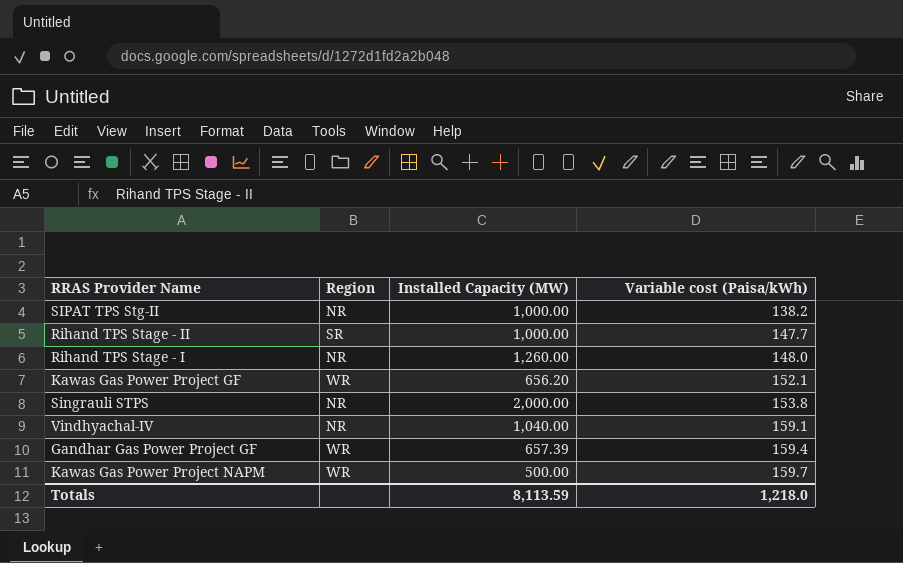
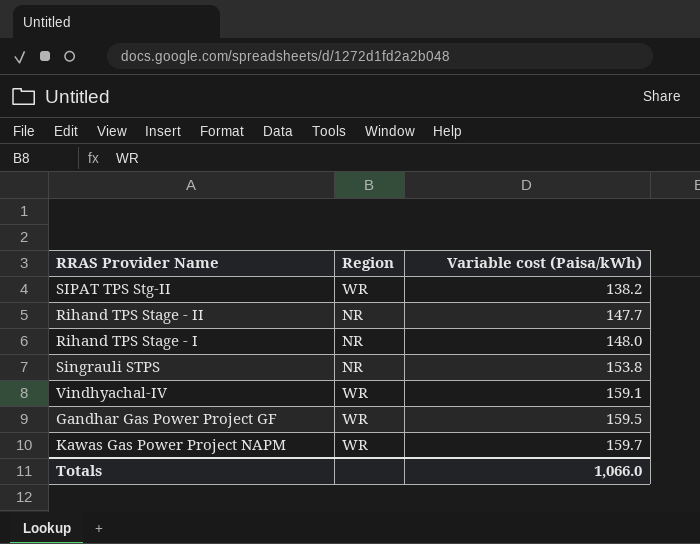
column Installed Capacity (MW) | position: 3 -> none
row Kawas Gas Power Project GF: WR | 656.20 | 152.1 -> none
SIPAT TPS Stg-II | Region: NR -> WR
Rihand TPS Stage - II | Region: SR -> NR
Vindhyachal-IV | Region: NR -> WR
Gandhar Gas Power Project GF | Variable cost (Paisa/kWh): 159.4 -> 159.5
Totals | Variable cost (Paisa/kWh): 1,218.0 -> 1,066.0

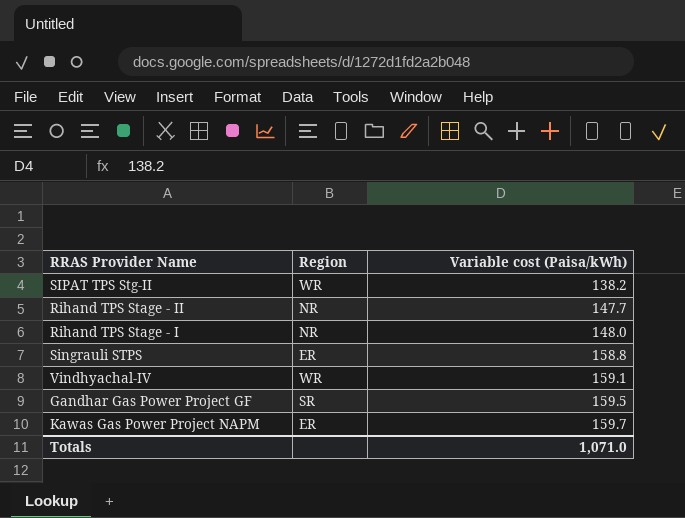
Singrauli STPS | Region: NR -> ER
Singrauli STPS | Variable cost (Paisa/kWh): 153.8 -> 158.8
Gandhar Gas Power Project GF | Region: WR -> SR
Kawas Gas Power Project NAPM | Region: WR -> ER
Totals | Variable cost (Paisa/kWh): 1,066.0 -> 1,071.0

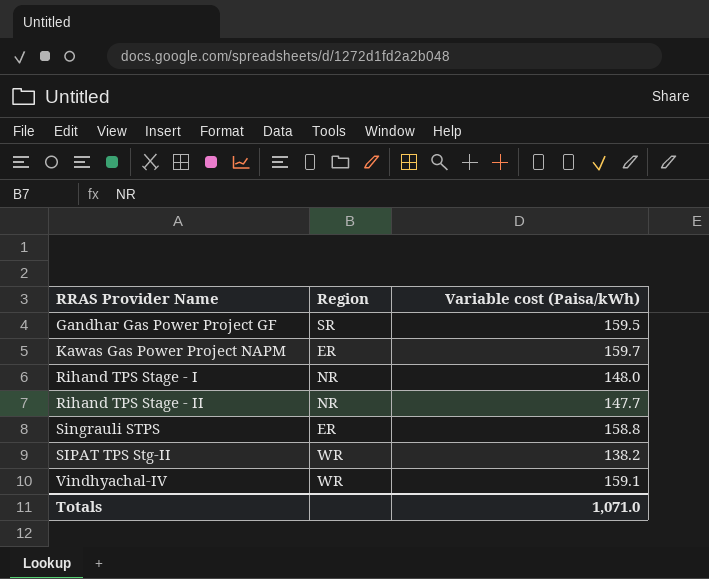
row order: Variable cost (Paisa/kWh) ascending -> RRAS Provider Name ascending

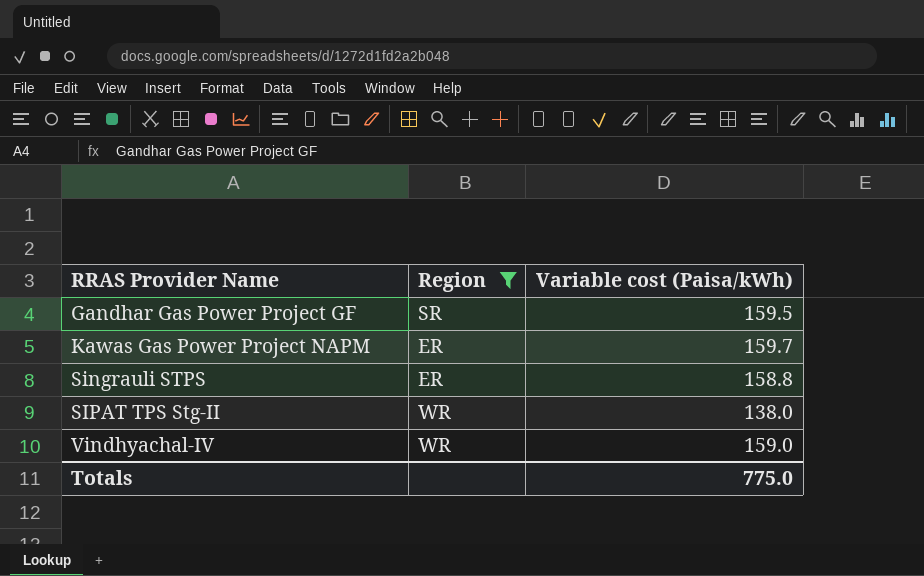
filter: none -> Region != NR
SIPAT TPS Stg-II | Variable cost (Paisa/kWh): 138.2 -> 138.0
Vindhyachal-IV | Variable cost (Paisa/kWh): 159.1 -> 159.0
Totals | Variable cost (Paisa/kWh): 1,071.0 -> 775.0

